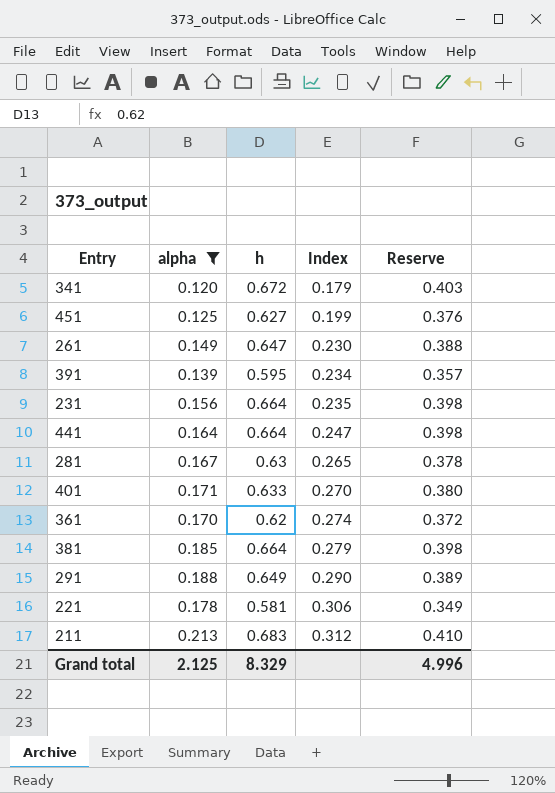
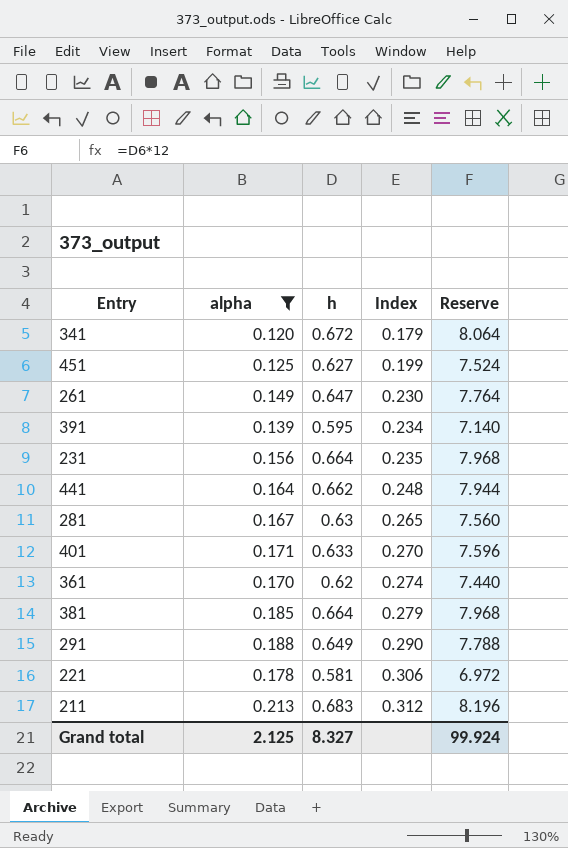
column Reserve | formula: [h] * 0.6 -> [h] * 12
441 | h: 0.664 -> 0.662
441 | Index: 0.247 -> 0.248
Grand total | h: 8.329 -> 8.327
Grand total | Reserve: 4.996 -> 99.924

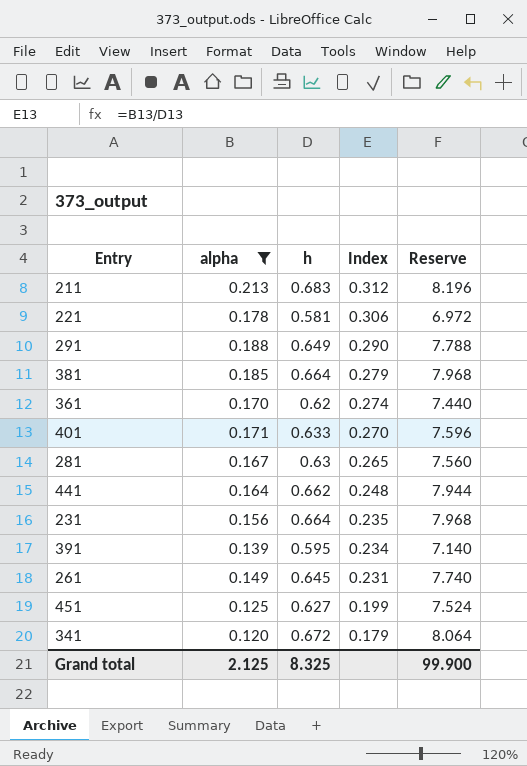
row order: Index ascending -> Index descending
261 | h: 0.647 -> 0.645
261 | Index: 0.230 -> 0.231
261 | Reserve: 7.764 -> 7.740
Grand total | h: 8.327 -> 8.325
Grand total | Reserve: 99.924 -> 99.900

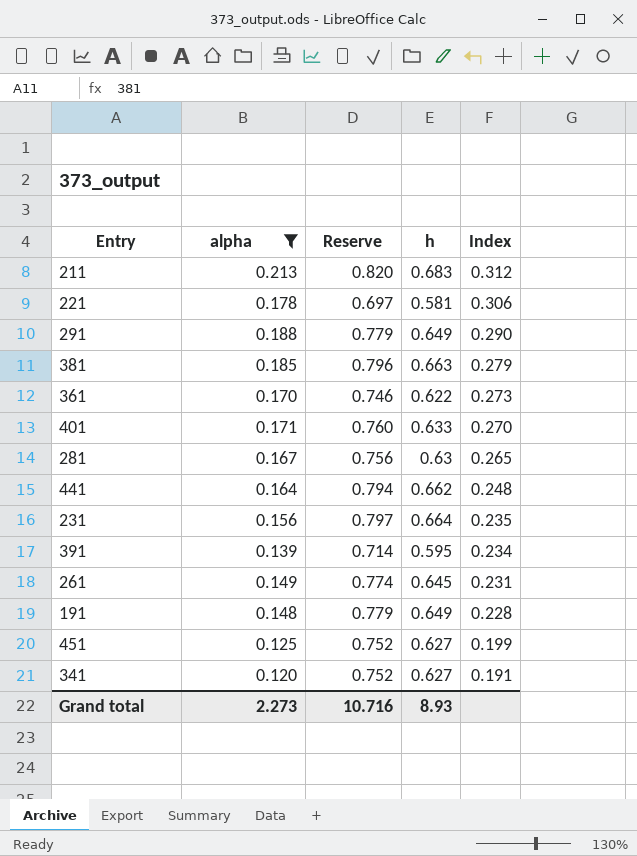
column Reserve | formula: [h] * 12 -> [h] * 1.2
column Reserve | position: 5 -> 3
381 | h: 0.664 -> 0.663
361 | h: 0.62 -> 0.622
361 | Index: 0.274 -> 0.273
row 191: none -> 0.148 | 0.779 | 0.649 | 0.228
341 | h: 0.672 -> 0.627
341 | Index: 0.179 -> 0.191
Grand total | alpha: 2.125 -> 2.273
Grand total | Reserve: 99.900 -> 10.716
Grand total | h: 8.325 -> 8.93

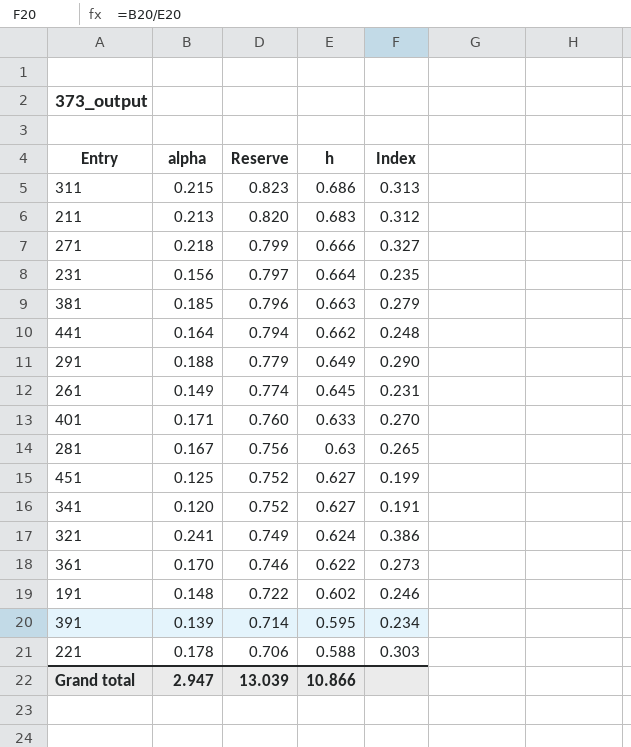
filter: alpha <= 0.213 -> none
row order: Index descending -> Reserve descending
191 | Reserve: 0.779 -> 0.722
191 | h: 0.649 -> 0.602
191 | Index: 0.228 -> 0.246
221 | Reserve: 0.697 -> 0.706
221 | h: 0.581 -> 0.588
221 | Index: 0.306 -> 0.303
Grand total | alpha: 2.273 -> 2.947
Grand total | Reserve: 10.716 -> 13.039
Grand total | h: 8.93 -> 10.866

